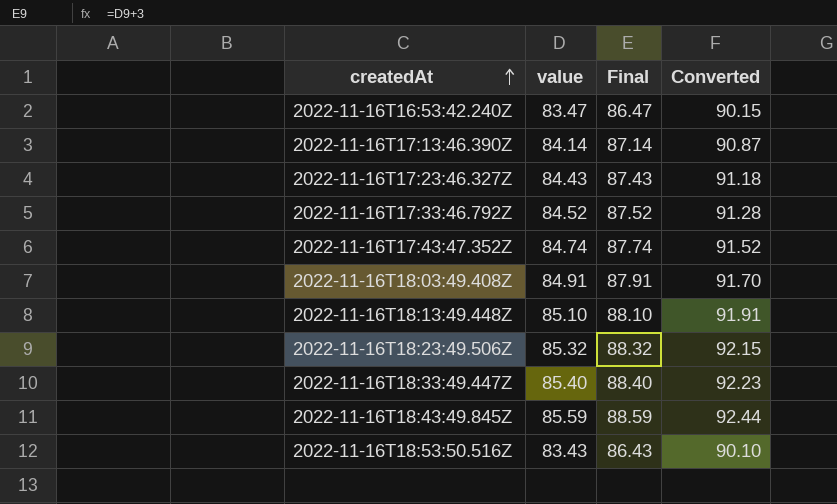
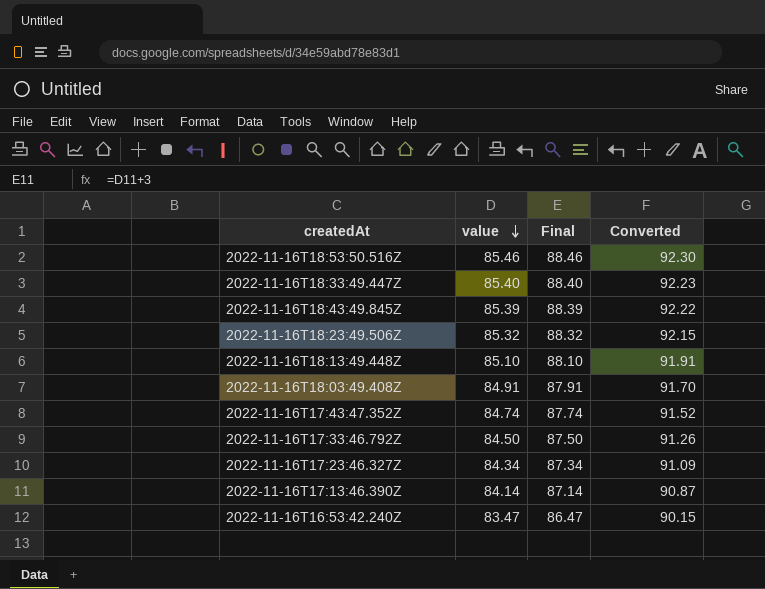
row order: createdAt ascending -> value descending
2022-11-16T18:53:50.516Z | value: 83.43 -> 85.46
2022-11-16T18:53:50.516Z | Final: 86.43 -> 88.46
2022-11-16T18:53:50.516Z | Converted: 90.10 -> 92.30
2022-11-16T18:43:49.845Z | value: 85.59 -> 85.39
2022-11-16T18:43:49.845Z | Final: 88.59 -> 88.39
2022-11-16T18:43:49.845Z | Converted: 92.44 -> 92.22
2022-11-16T17:33:46.792Z | value: 84.52 -> 84.50
2022-11-16T17:33:46.792Z | Final: 87.52 -> 87.50
2022-11-16T17:33:46.792Z | Converted: 91.28 -> 91.26
2022-11-16T17:23:46.327Z | value: 84.43 -> 84.34
2022-11-16T17:23:46.327Z | Final: 87.43 -> 87.34
2022-11-16T17:23:46.327Z | Converted: 91.18 -> 91.09

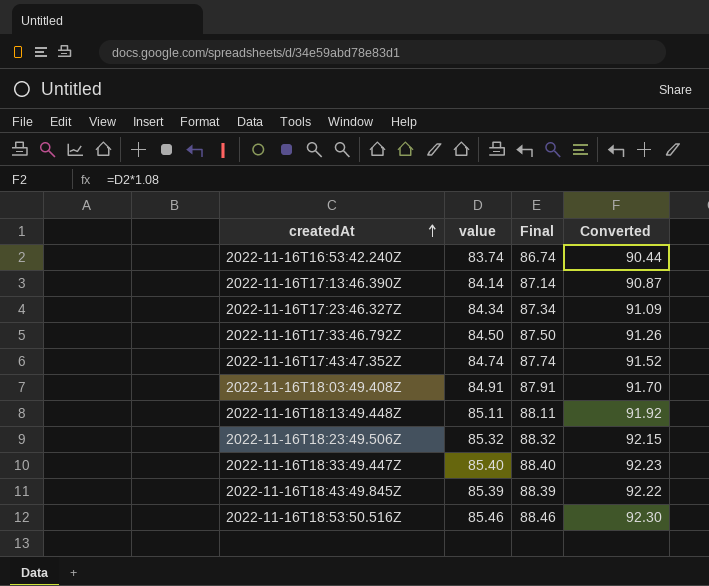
row order: value descending -> createdAt ascending
2022-11-16T16:53:42.240Z | value: 83.47 -> 83.74
2022-11-16T16:53:42.240Z | Final: 86.47 -> 86.74
2022-11-16T16:53:42.240Z | Converted: 90.15 -> 90.44
2022-11-16T18:13:49.448Z | value: 85.10 -> 85.11
2022-11-16T18:13:49.448Z | Final: 88.10 -> 88.11
2022-11-16T18:13:49.448Z | Converted: 91.91 -> 91.92

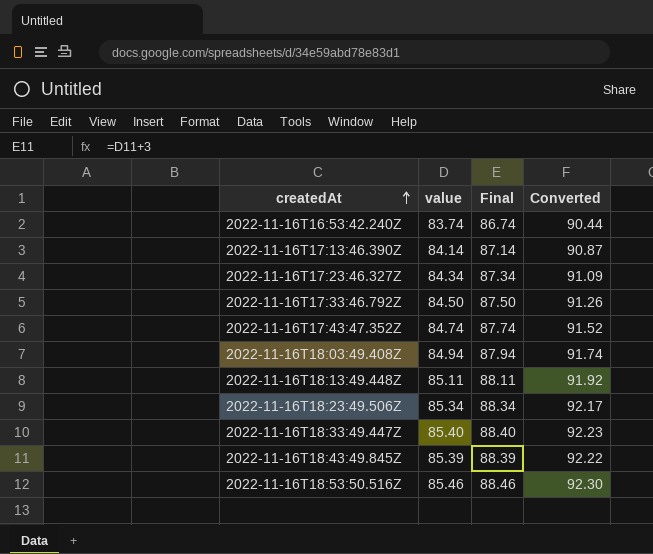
2022-11-16T18:03:49.408Z | value: 84.91 -> 84.94
2022-11-16T18:03:49.408Z | Final: 87.91 -> 87.94
2022-11-16T18:03:49.408Z | Converted: 91.70 -> 91.74
2022-11-16T18:23:49.506Z | value: 85.32 -> 85.34
2022-11-16T18:23:49.506Z | Final: 88.32 -> 88.34
2022-11-16T18:23:49.506Z | Converted: 92.15 -> 92.17

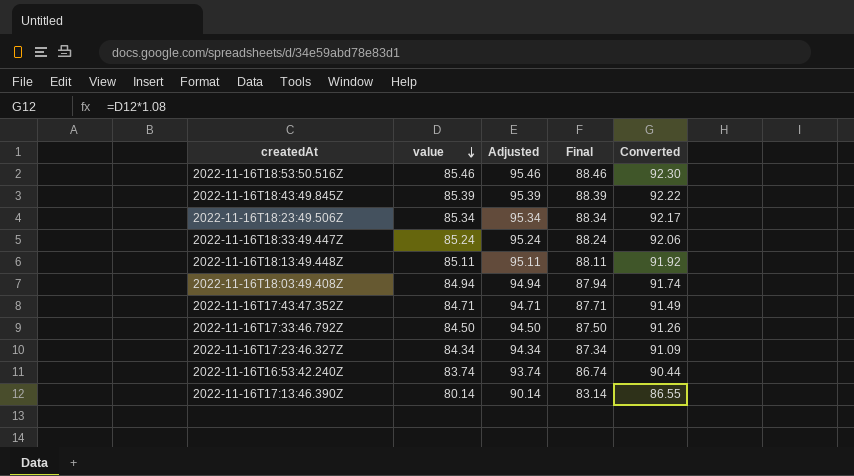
row order: createdAt ascending -> value descending
column Adjusted | formula: none -> [value] + 10
2022-11-16T18:33:49.447Z | value: 85.40 -> 85.24
2022-11-16T18:33:49.447Z | Final: 88.40 -> 88.24
2022-11-16T18:33:49.447Z | Converted: 92.23 -> 92.06
2022-11-16T17:43:47.352Z | value: 84.74 -> 84.71
2022-11-16T17:43:47.352Z | Final: 87.74 -> 87.71
2022-11-16T17:43:47.352Z | Converted: 91.52 -> 91.49
2022-11-16T17:13:46.390Z | value: 84.14 -> 80.14
2022-11-16T17:13:46.390Z | Final: 87.14 -> 83.14
2022-11-16T17:13:46.390Z | Converted: 90.87 -> 86.55

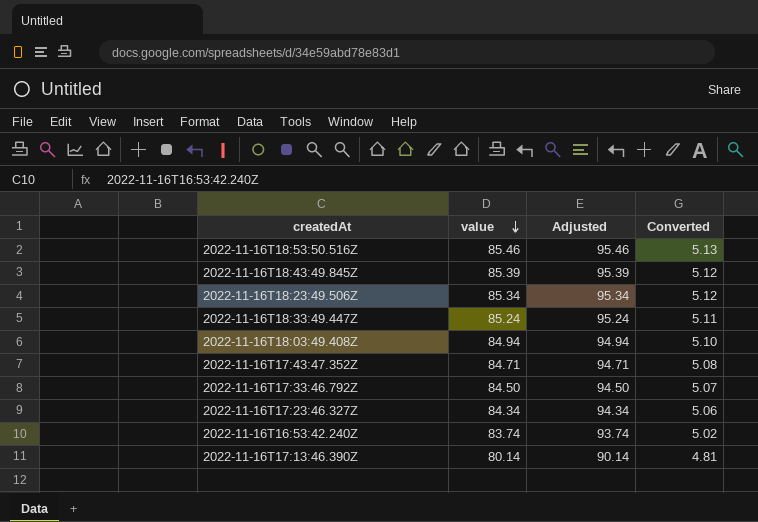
column Final | formula: [value] + 3 -> none
column Converted | formula: [value] * 1.08 -> [value] * 0.06
row 2022-11-16T18:13:49.448Z: 85.11 | 95.11 | 88.11 | 91.92 -> none

